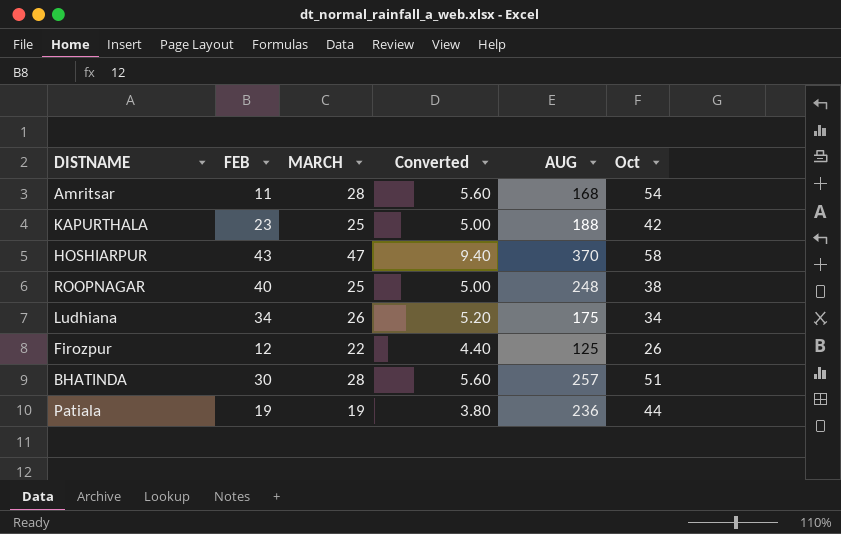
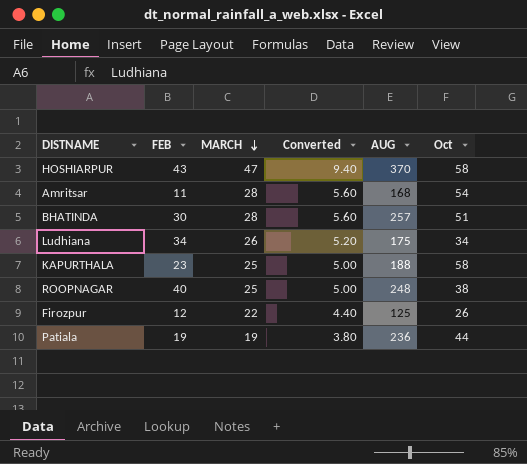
row order: none -> MARCH descending
KAPURTHALA | Oct: 42 -> 58

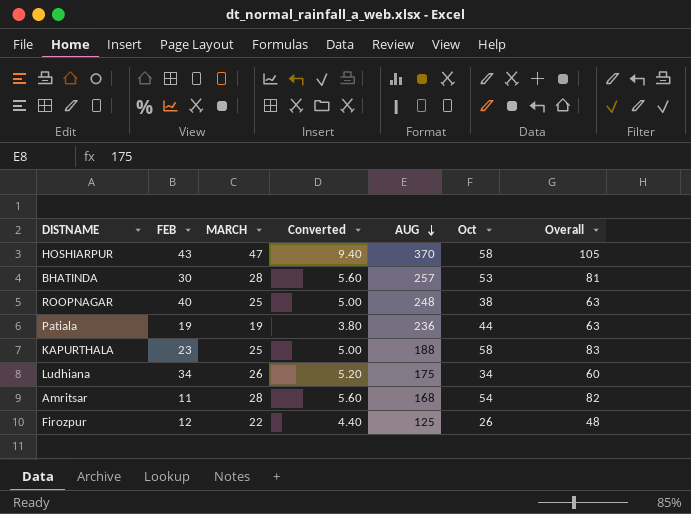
row order: MARCH descending -> AUG descending
column Overall | formula: none -> [MARCH] + [Oct]
BHATINDA | Oct: 51 -> 53

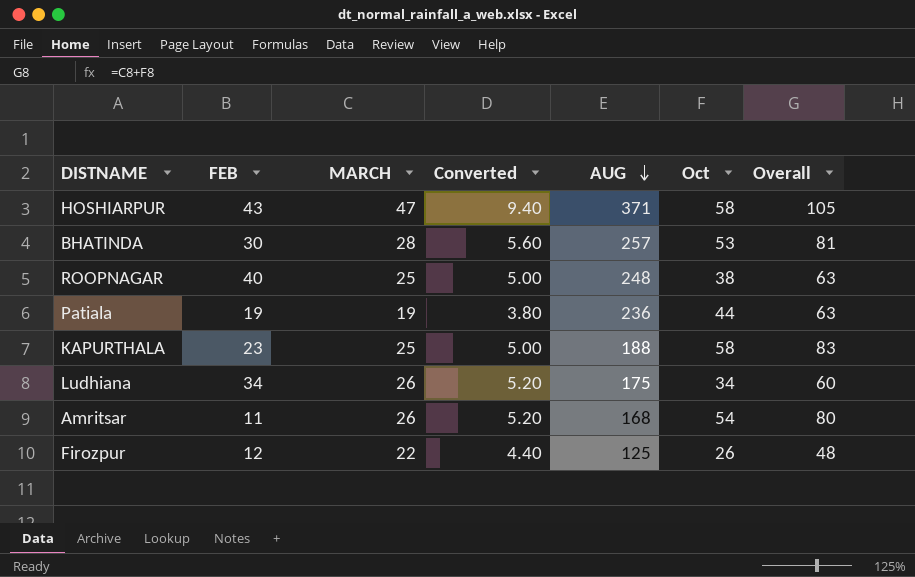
HOSHIARPUR | AUG: 370 -> 371
Amritsar | MARCH: 28 -> 26
Amritsar | Converted: 5.60 -> 5.20
Amritsar | Overall: 82 -> 80

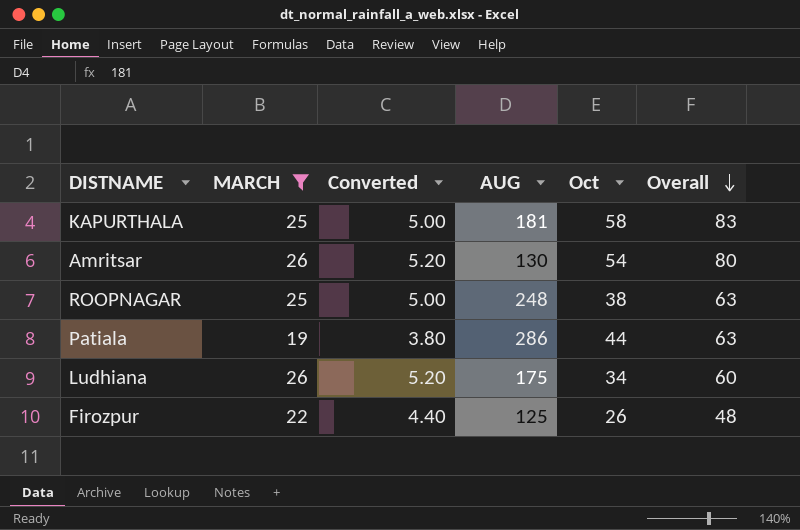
filter: none -> MARCH <= 26
row order: AUG descending -> Overall descending
column FEB | position: 2 -> none
KAPURTHALA | AUG: 188 -> 181
Amritsar | AUG: 168 -> 130
Patiala | AUG: 236 -> 286

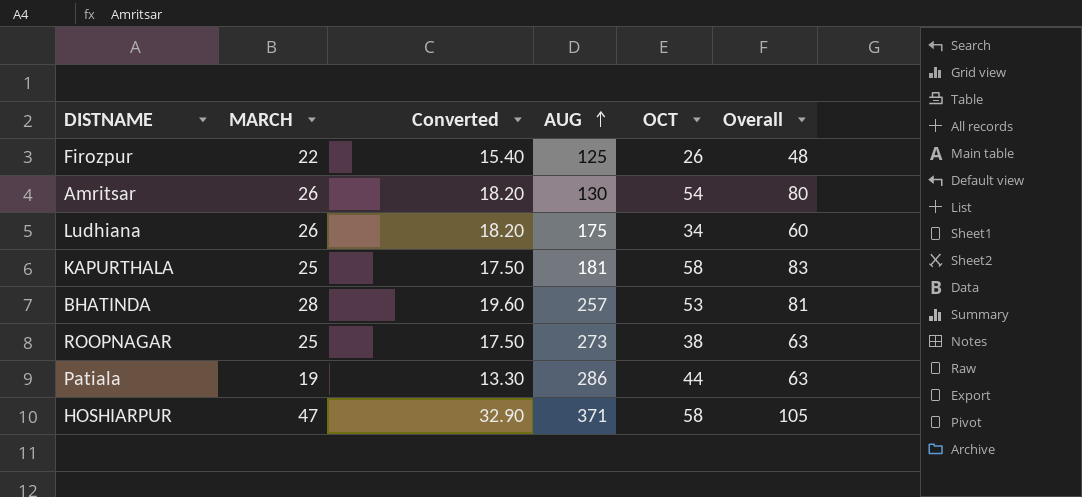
filter: MARCH <= 26 -> none
row order: Overall descending -> AUG ascending
column Converted | formula: [MARCH] * 0.2 -> [MARCH] * 0.7
column name: Oct -> OCT
ROOPNAGAR | AUG: 248 -> 273

